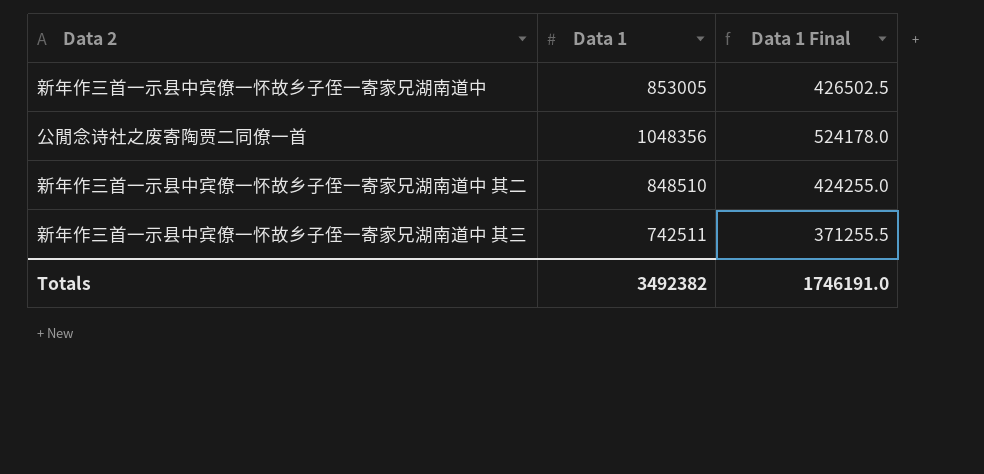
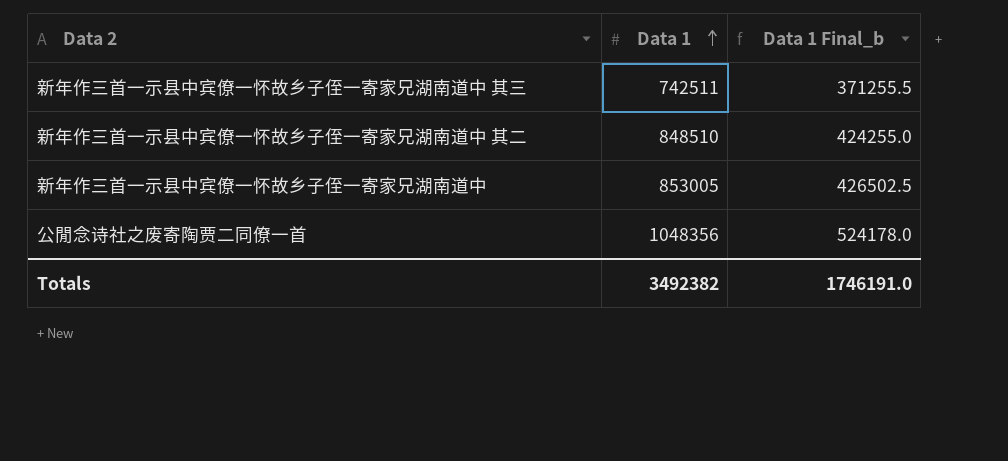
row order: none -> Data 1 ascending
column name: Data 1 Final -> Data 1 Final_b

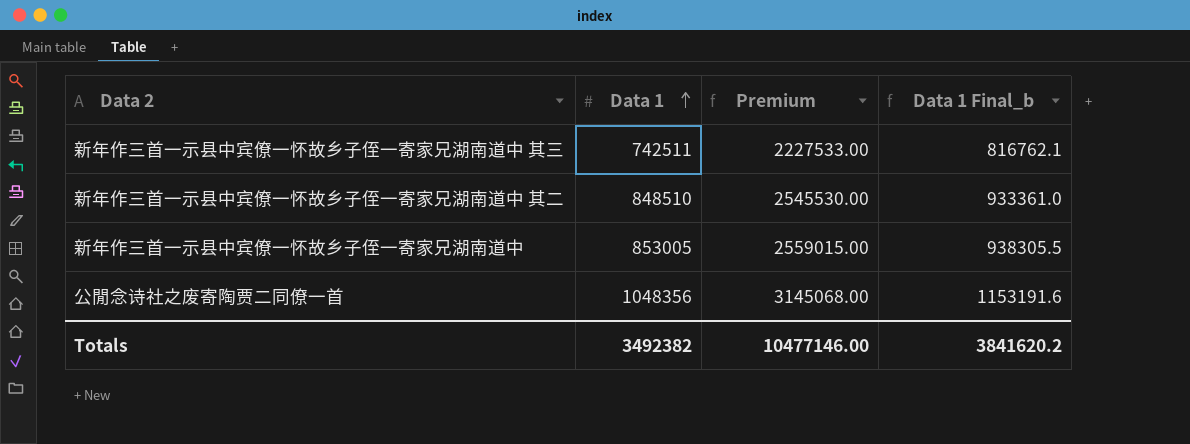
column Premium | formula: none -> [Data 1] * 3
column Data 1 Final_b | formula: [Data 1] * 0.5 -> [Data 1] * 1.1
Totals | Data 1 Final_b: 1746191.0 -> 3841620.2

